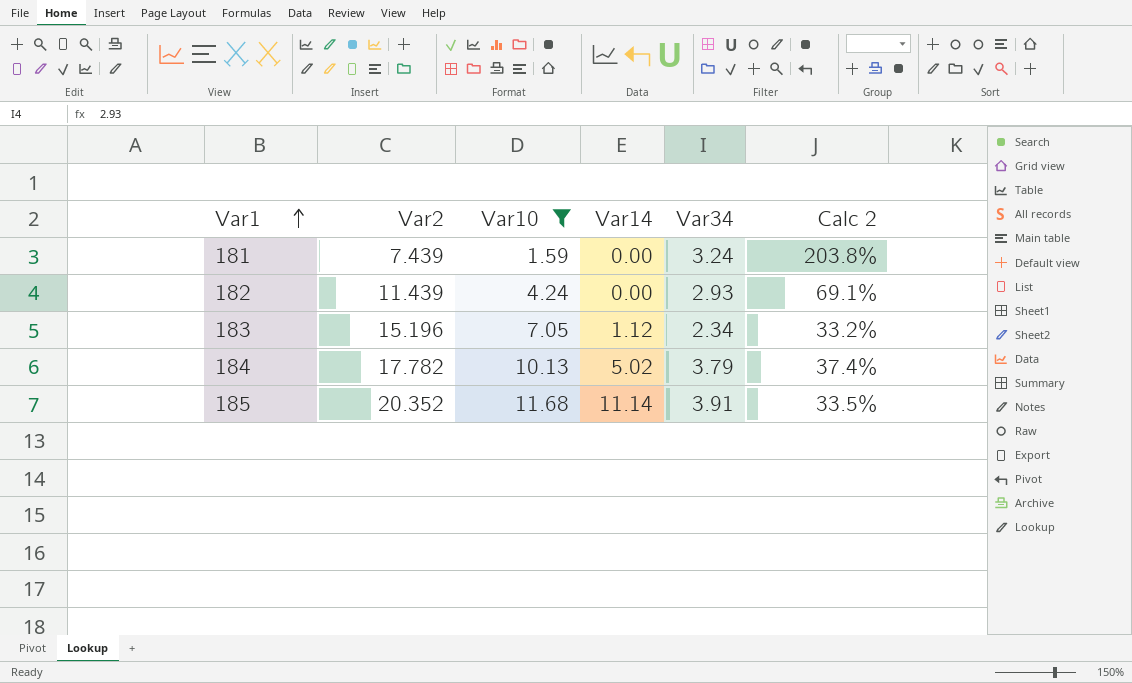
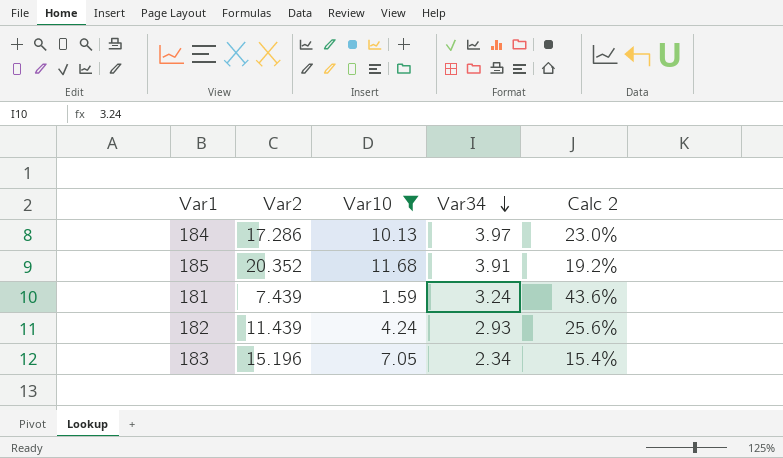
row order: Var1 ascending -> Var34 descending
column Var14 | position: 4 -> none
column Calc 2 | formula: [Var34] / [Var10] -> [Var34] / [Var2]
184 | Var2: 17.782 -> 17.286
184 | Var34: 3.79 -> 3.97

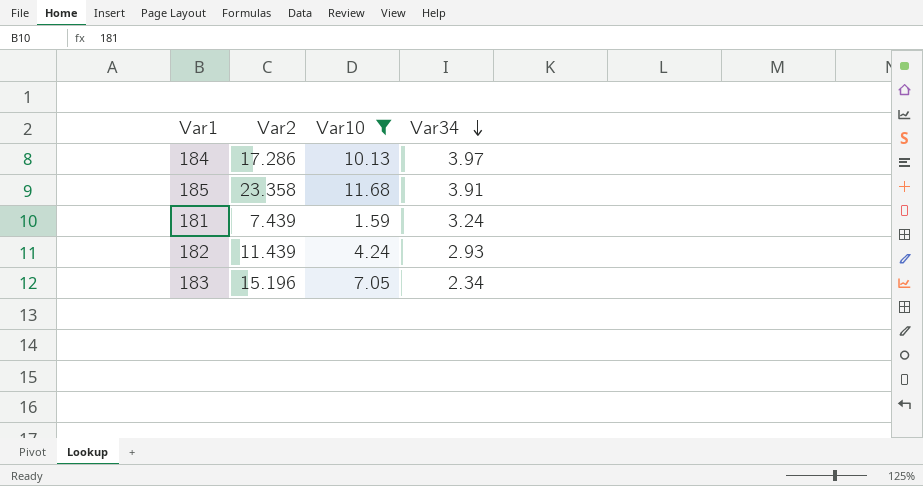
column Calc 2 | formula: [Var34] / [Var2] -> none
185 | Var2: 20.352 -> 23.358

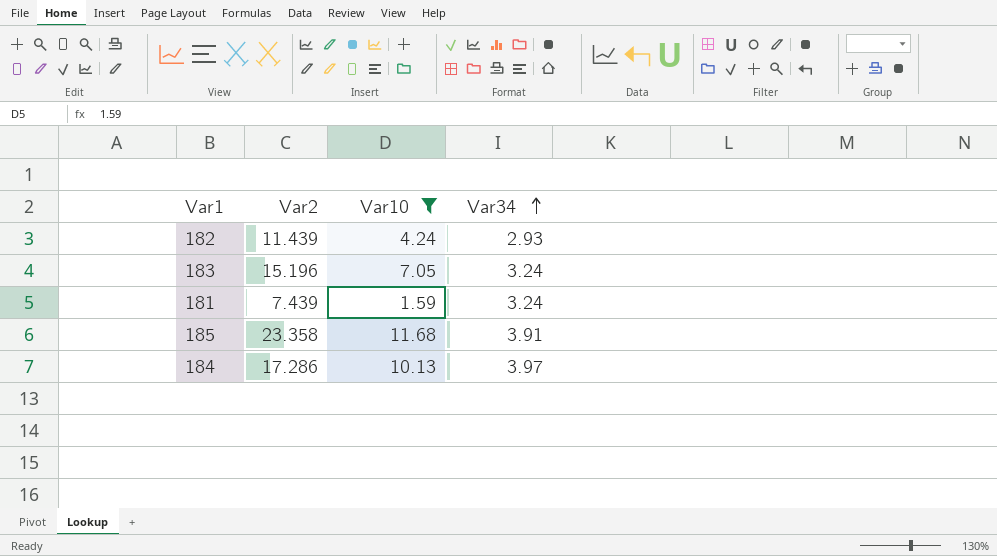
row order: Var34 descending -> Var34 ascending
183 | Var34: 2.34 -> 3.24

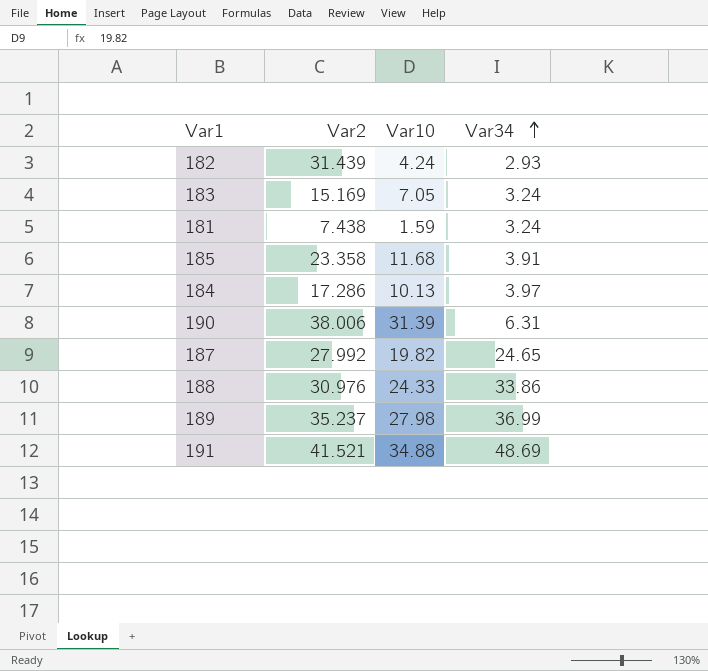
filter: Var10 <= 11.68 -> none
182 | Var2: 11.439 -> 31.439
183 | Var2: 15.196 -> 15.169
181 | Var2: 7.439 -> 7.438

